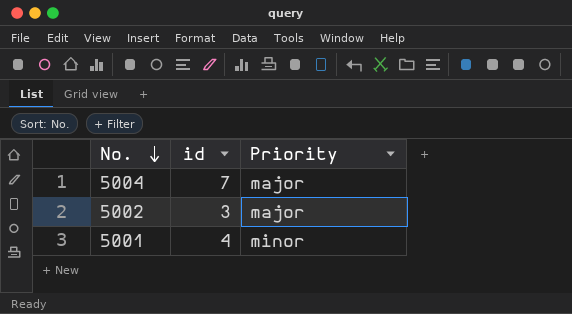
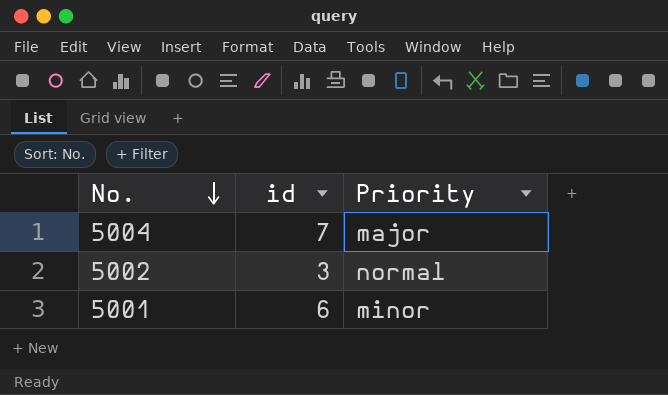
5002 | Priority: major -> normal
5001 | id: 4 -> 6

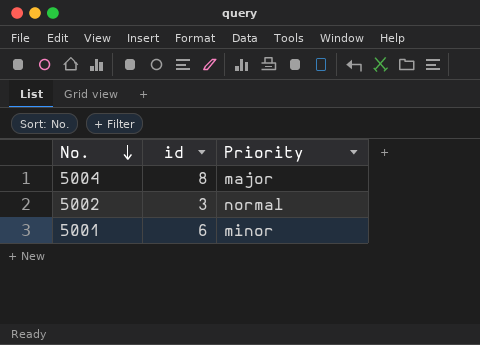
5004 | id: 7 -> 8

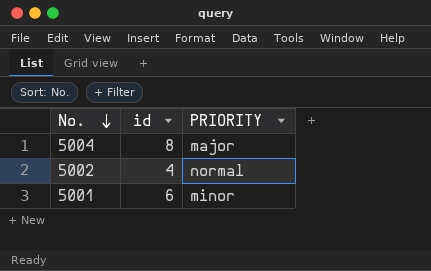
column name: Priority -> PRIORITY
5002 | id: 3 -> 4

